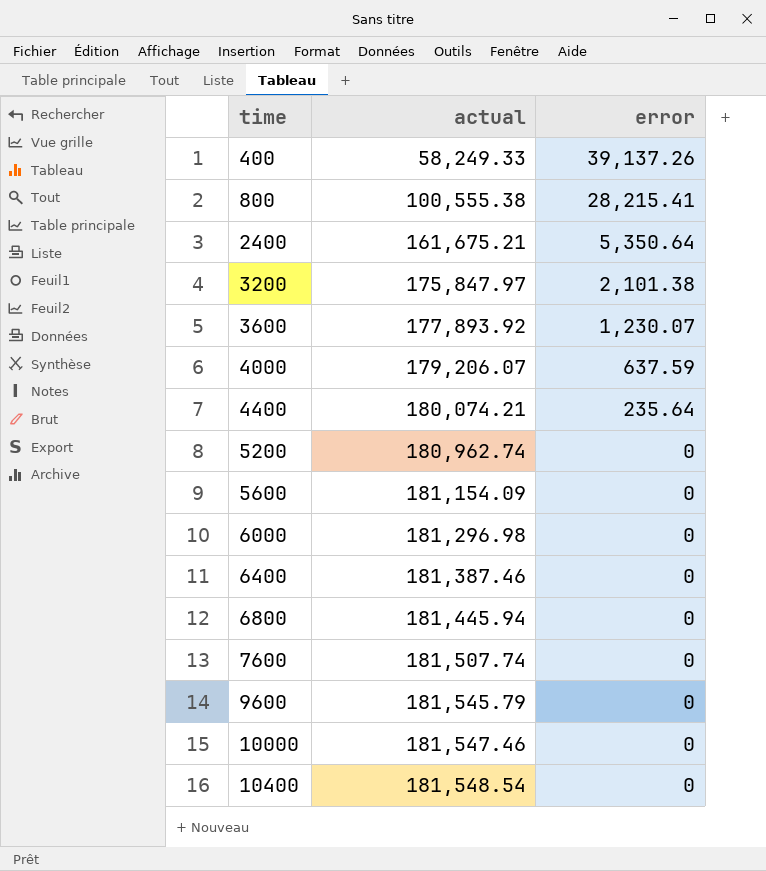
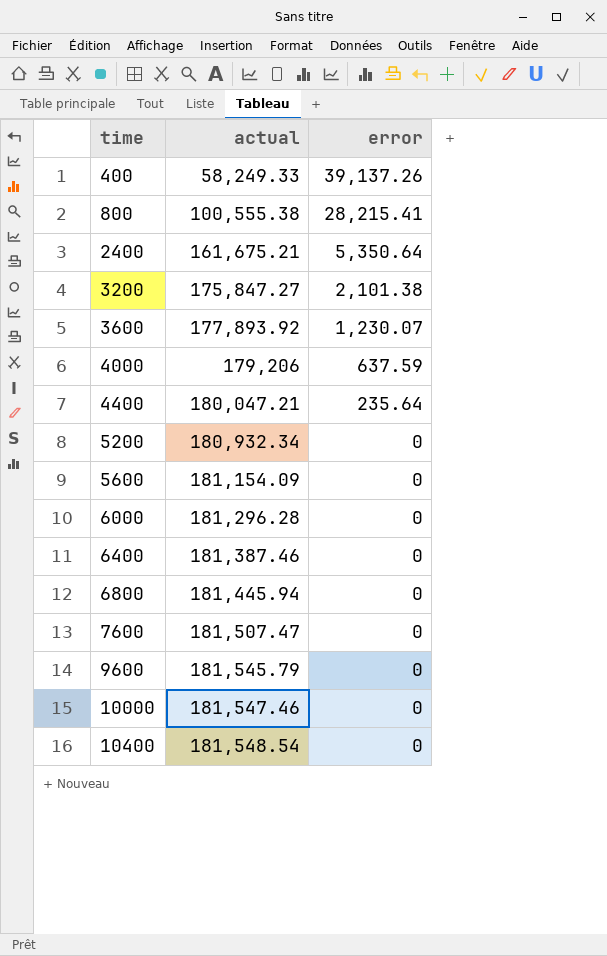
3200 | actual: 175,847.97 -> 175,847.27
4000 | actual: 179,206.07 -> 179,206
4400 | actual: 180,074.21 -> 180,047.21
5200 | actual: 180,962.74 -> 180,932.34
6000 | actual: 181,296.98 -> 181,296.28
7600 | actual: 181,507.74 -> 181,507.47

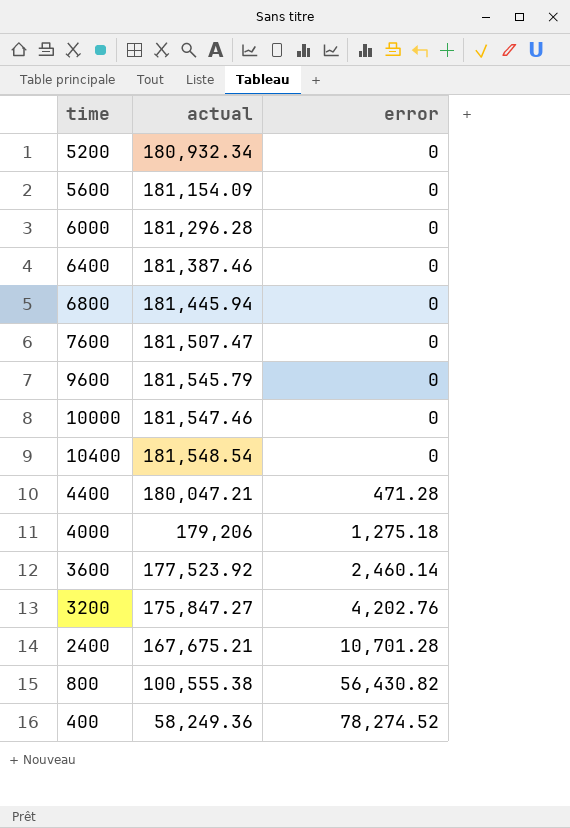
row order: time ascending -> error ascending
4400 | error: 235.64 -> 471.28
4000 | error: 637.59 -> 1,275.18
3600 | actual: 177,893.92 -> 177,523.92
3600 | error: 1,230.07 -> 2,460.14
3200 | error: 2,101.38 -> 4,202.76
2400 | actual: 161,675.21 -> 167,675.21
2400 | error: 5,350.64 -> 10,701.28
800 | error: 28,215.41 -> 56,430.82
400 | actual: 58,249.33 -> 58,249.36
400 | error: 39,137.26 -> 78,274.52

